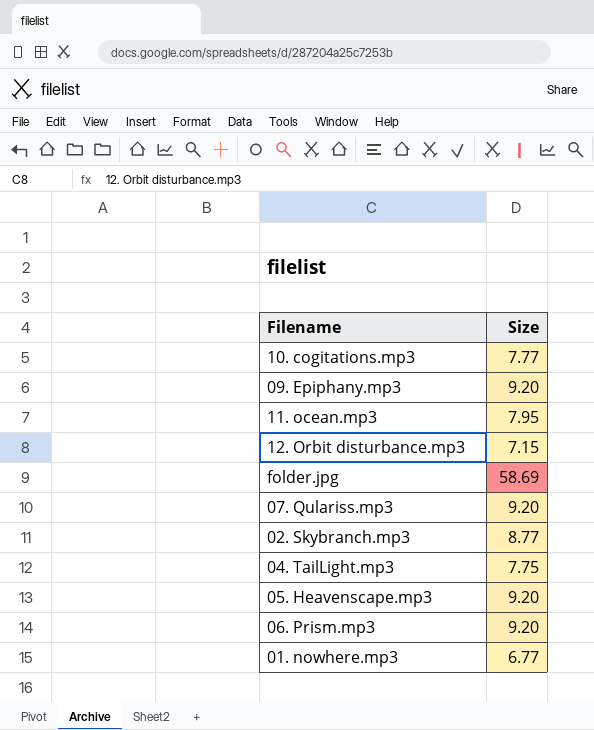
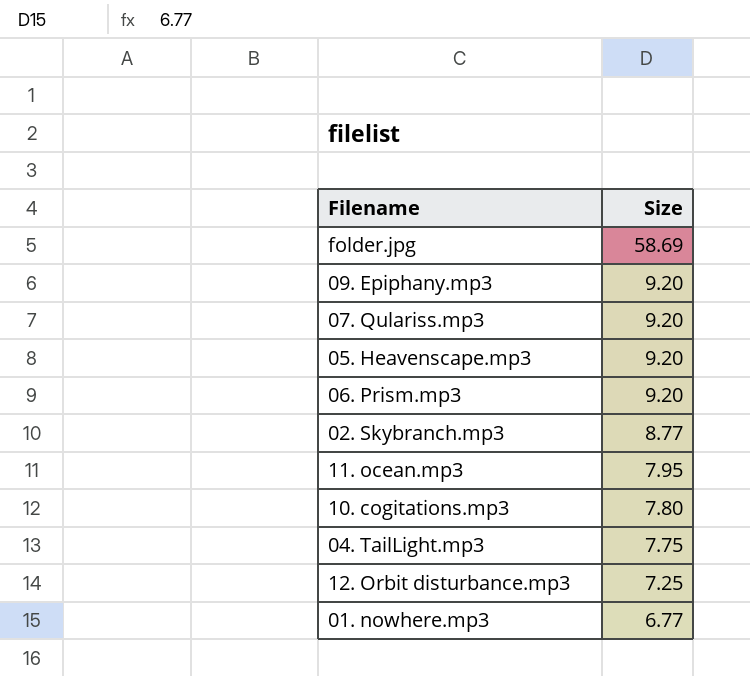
row order: none -> Size descending
10. cogitations.mp3 | Size: 7.77 -> 7.80
12. Orbit disturbance.mp3 | Size: 7.15 -> 7.25

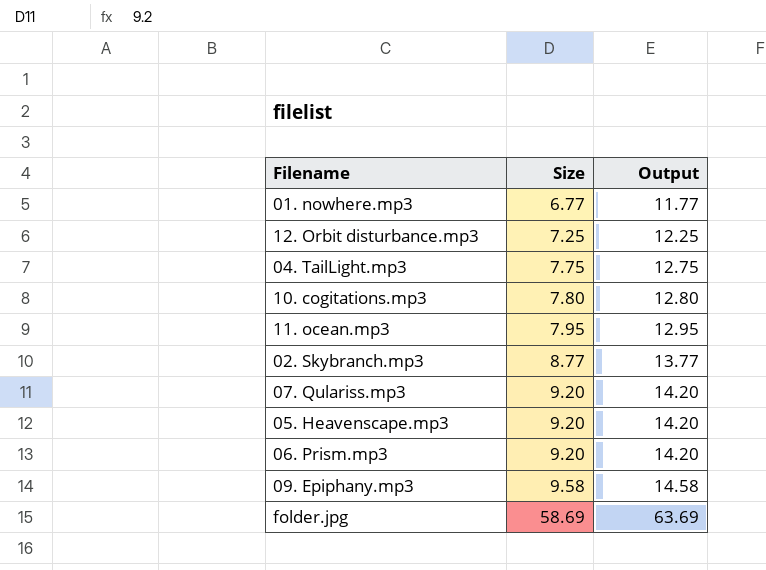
row order: Size descending -> Size ascending
column Output | formula: none -> [Size] + 5
09. Epiphany.mp3 | Size: 9.20 -> 9.58

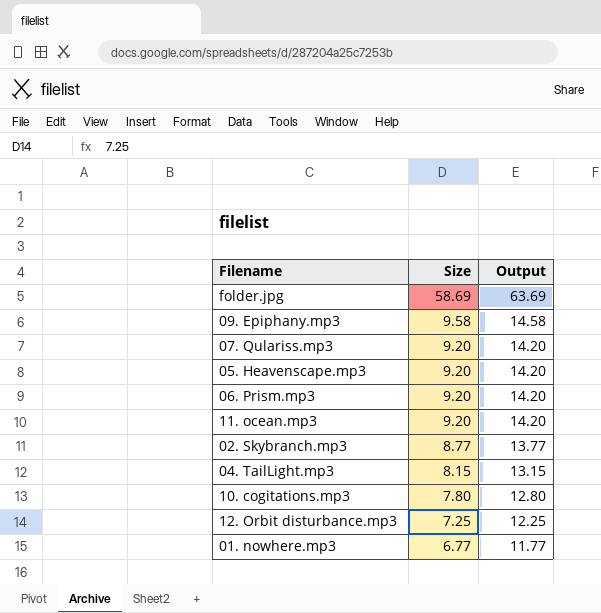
row order: Size ascending -> Size descending
11. ocean.mp3 | Size: 7.95 -> 9.20
11. ocean.mp3 | Output: 12.95 -> 14.20
04. TailLight.mp3 | Size: 7.75 -> 8.15
04. TailLight.mp3 | Output: 12.75 -> 13.15

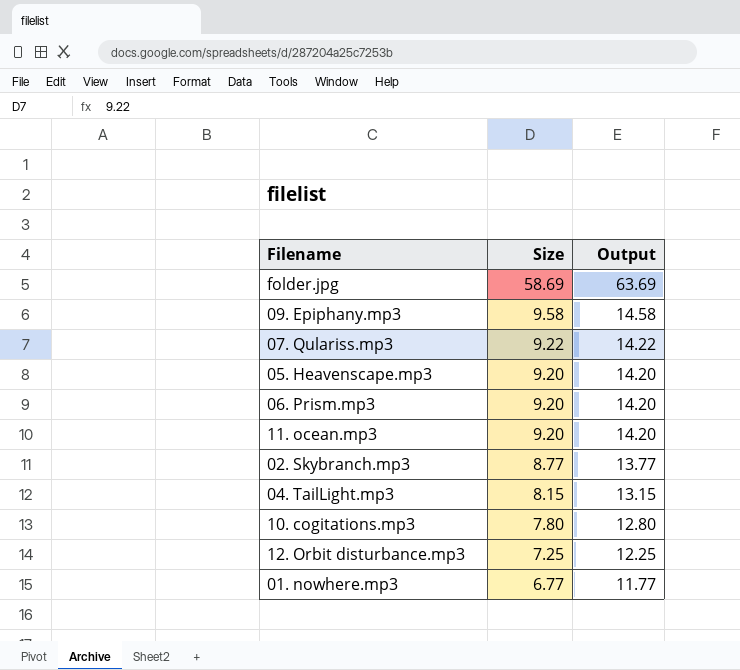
07. Qulariss.mp3 | Size: 9.20 -> 9.22
07. Qulariss.mp3 | Output: 14.20 -> 14.22

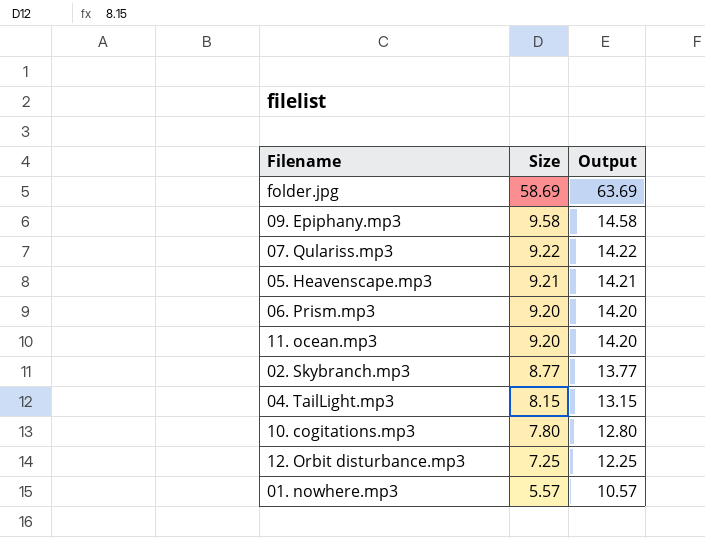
05. Heavenscape.mp3 | Size: 9.20 -> 9.21
05. Heavenscape.mp3 | Output: 14.20 -> 14.21
01. nowhere.mp3 | Size: 6.77 -> 5.57
01. nowhere.mp3 | Output: 11.77 -> 10.57

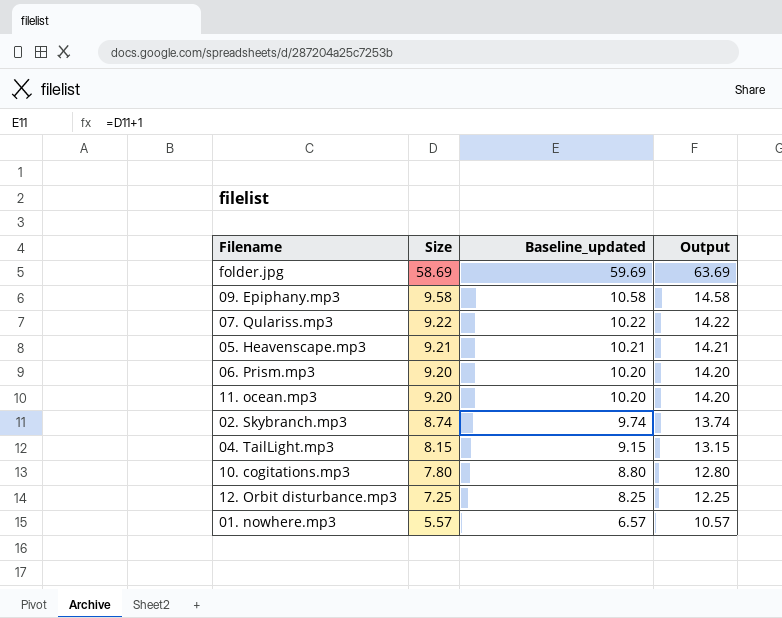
column Baseline_updated | formula: none -> [Size] + 1
02. Skybranch.mp3 | Size: 8.77 -> 8.74
02. Skybranch.mp3 | Output: 13.77 -> 13.74

